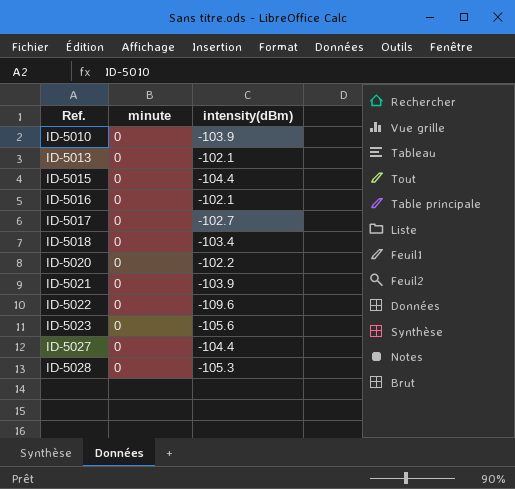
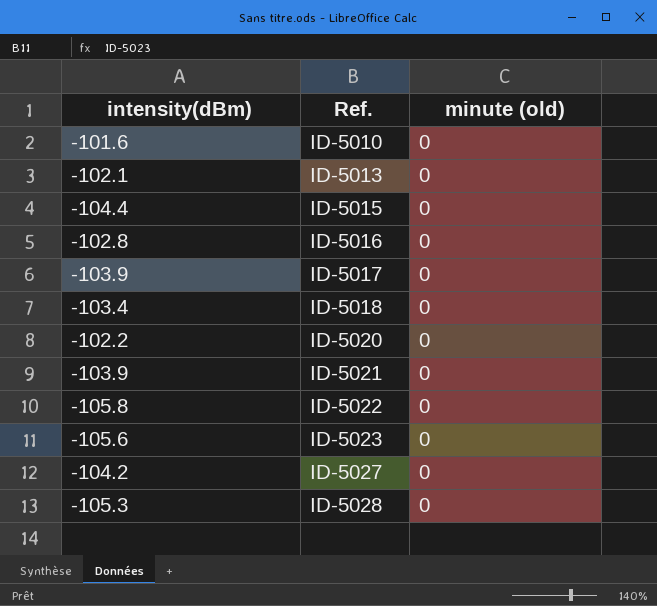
column intensity(dBm) | position: 3 -> 1
column name: minute -> minute (old)
ID-5010 | intensity(dBm): -103.9 -> -101.6
ID-5016 | intensity(dBm): -102.1 -> -102.8
ID-5017 | intensity(dBm): -102.7 -> -103.9
ID-5022 | intensity(dBm): -109.6 -> -105.8
ID-5027 | intensity(dBm): -104.4 -> -104.2

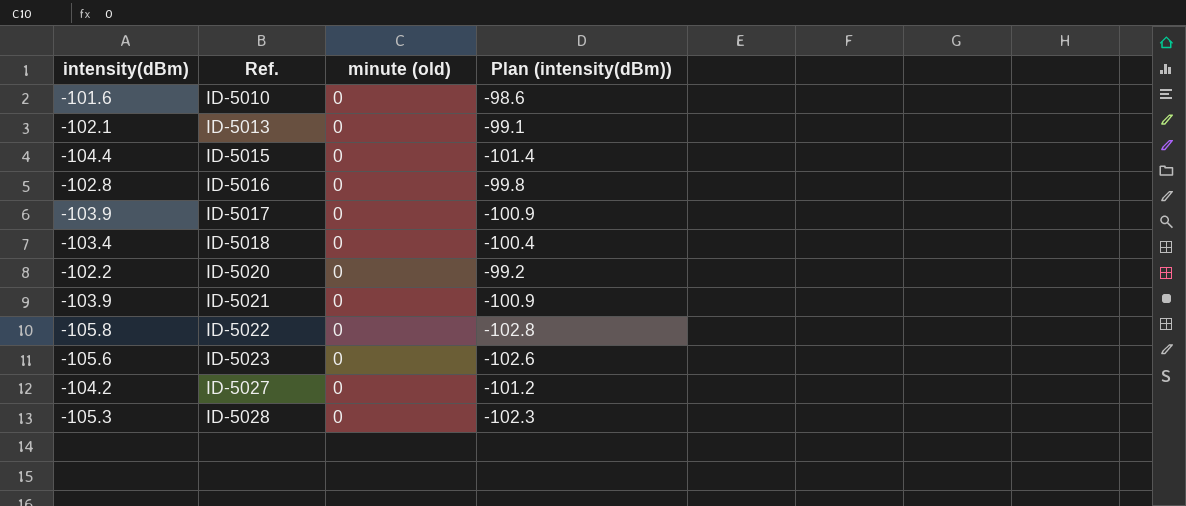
column Plan (intensity(dBm)) | formula: none -> [intensity(dBm)] + 3

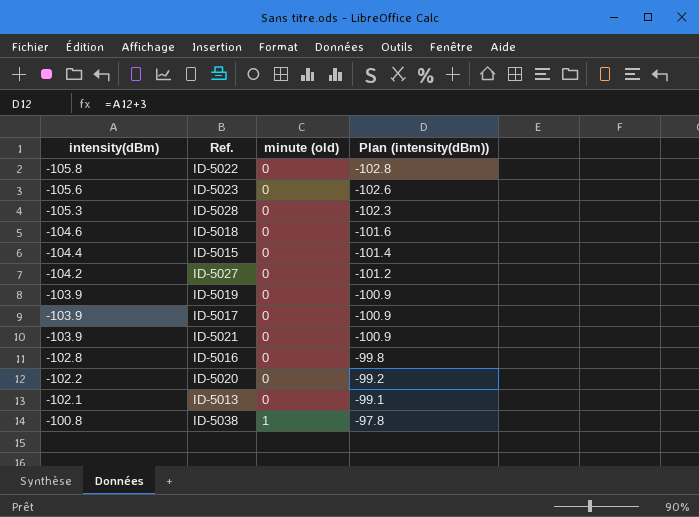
row order: Ref. ascending -> intensity(dBm) ascending
row ID-5010: -101.6 | 0 | -98.6 -> none
ID-5018 | intensity(dBm): -103.4 -> -104.6
ID-5018 | Plan (intensity(dBm)): -100.4 -> -101.6
row ID-5019: none -> -103.9 | 0 | -100.9
row ID-5038: none -> -100.8 | 1 | -97.8

